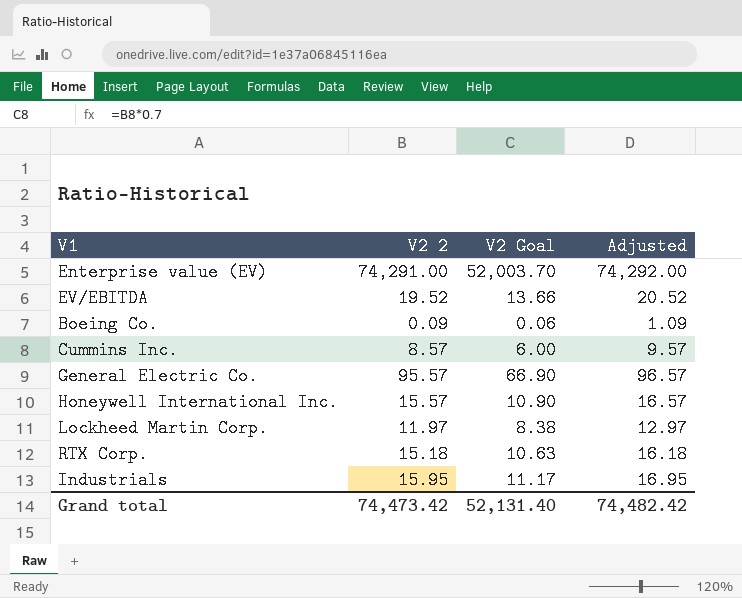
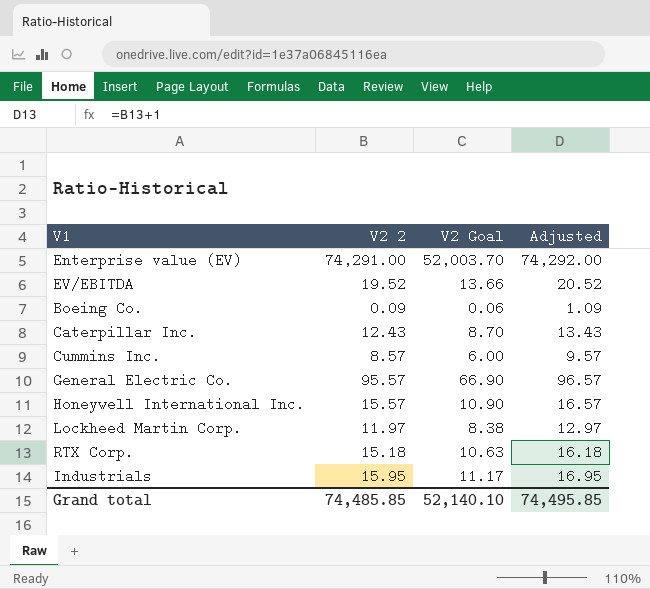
row Caterpillar Inc.: none -> 12.43 | 8.70 | 13.43
Grand total | V2 2: 74,473.42 -> 74,485.85
Grand total | V2 Goal: 52,131.40 -> 52,140.10
Grand total | Adjusted: 74,482.42 -> 74,495.85

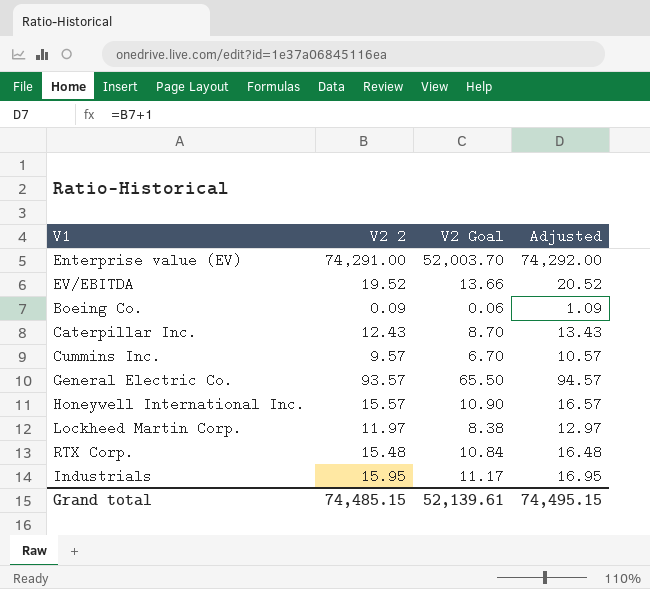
Cummins Inc. | V2 2: 8.57 -> 9.57
Cummins Inc. | V2 Goal: 6.00 -> 6.70
Cummins Inc. | Adjusted: 9.57 -> 10.57
General Electric Co. | V2 2: 95.57 -> 93.57
General Electric Co. | V2 Goal: 66.90 -> 65.50
General Electric Co. | Adjusted: 96.57 -> 94.57
RTX Corp. | V2 2: 15.18 -> 15.48
RTX Corp. | V2 Goal: 10.63 -> 10.84
RTX Corp. | Adjusted: 16.18 -> 16.48
Grand total | V2 2: 74,485.85 -> 74,485.15
Grand total | V2 Goal: 52,140.10 -> 52,139.61
Grand total | Adjusted: 74,495.85 -> 74,495.15

